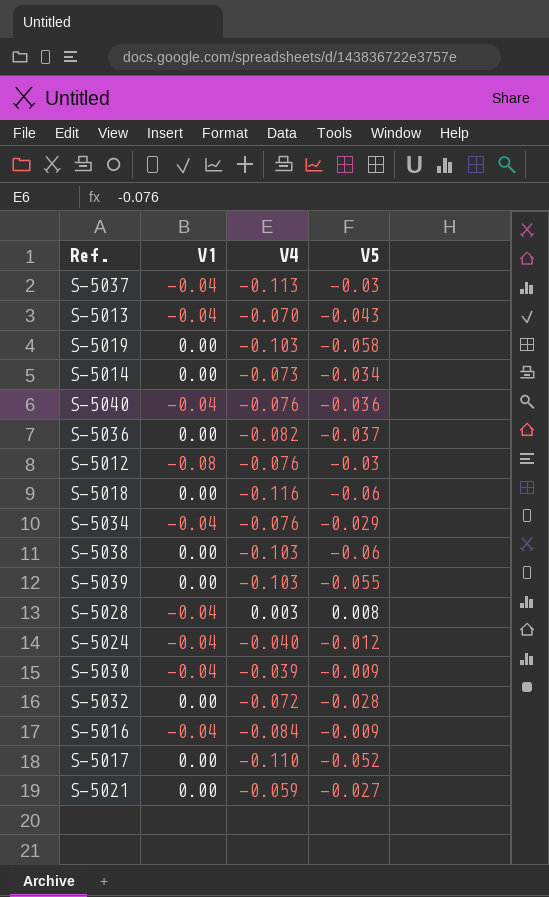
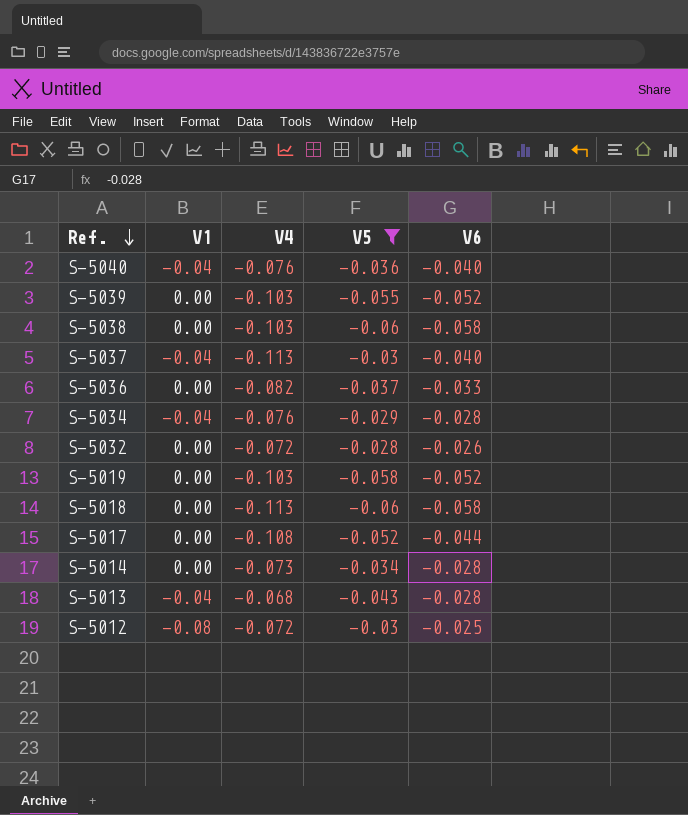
filter: none -> V5 <= -0.028
row order: none -> Ref. descending
column V6 | position: none -> 5
S-5018 | V4: -0.116 -> -0.113
S-5017 | V4: -0.110 -> -0.108
S-5013 | V4: -0.070 -> -0.068
S-5012 | V4: -0.076 -> -0.072

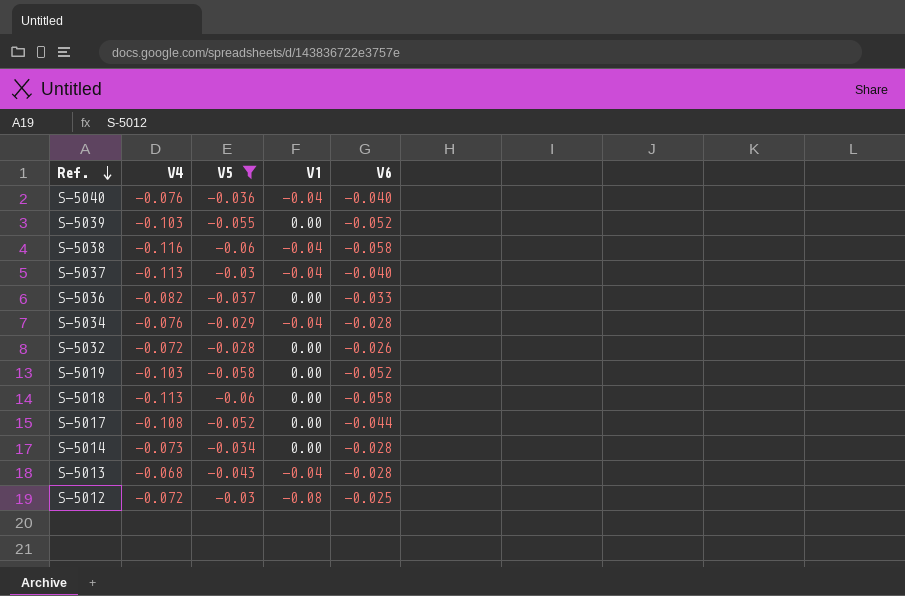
column V1 | position: 2 -> 4
S-5038 | V4: -0.103 -> -0.116
S-5038 | V1: 0.00 -> -0.04

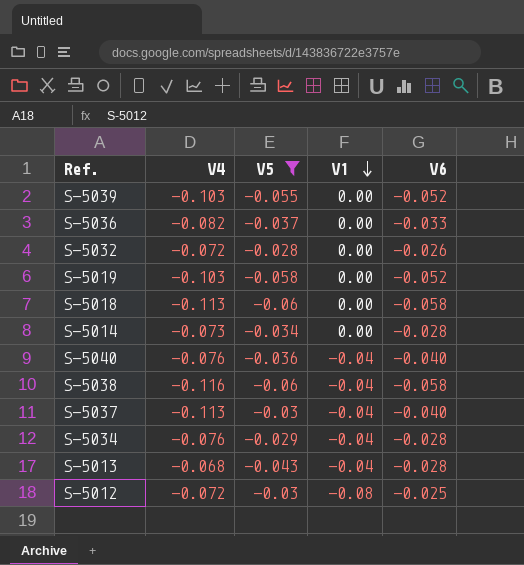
row order: Ref. descending -> V1 descending
row S-5017: -0.108 | -0.052 | 0.00 | -0.044 -> none

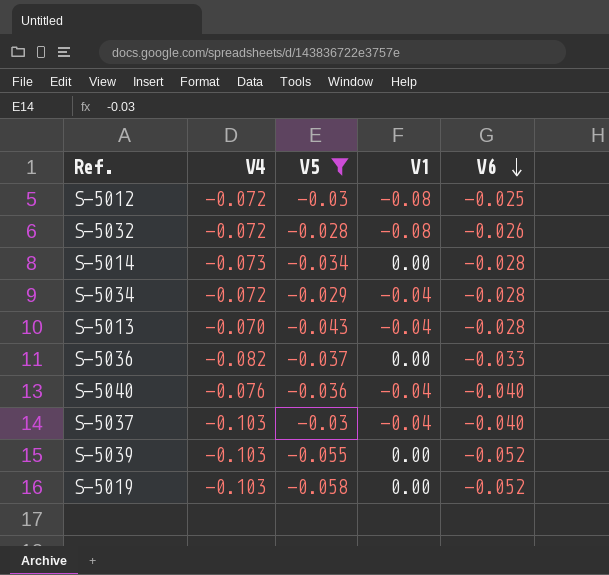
row order: V1 descending -> V6 descending
row S-5018: -0.113 | -0.06 | 0.00 | -0.058 -> none
row S-5038: -0.116 | -0.06 | -0.04 | -0.058 -> none
S-5032 | V1: 0.00 -> -0.08
S-5034 | V4: -0.076 -> -0.072
S-5013 | V4: -0.068 -> -0.070
S-5037 | V4: -0.113 -> -0.103

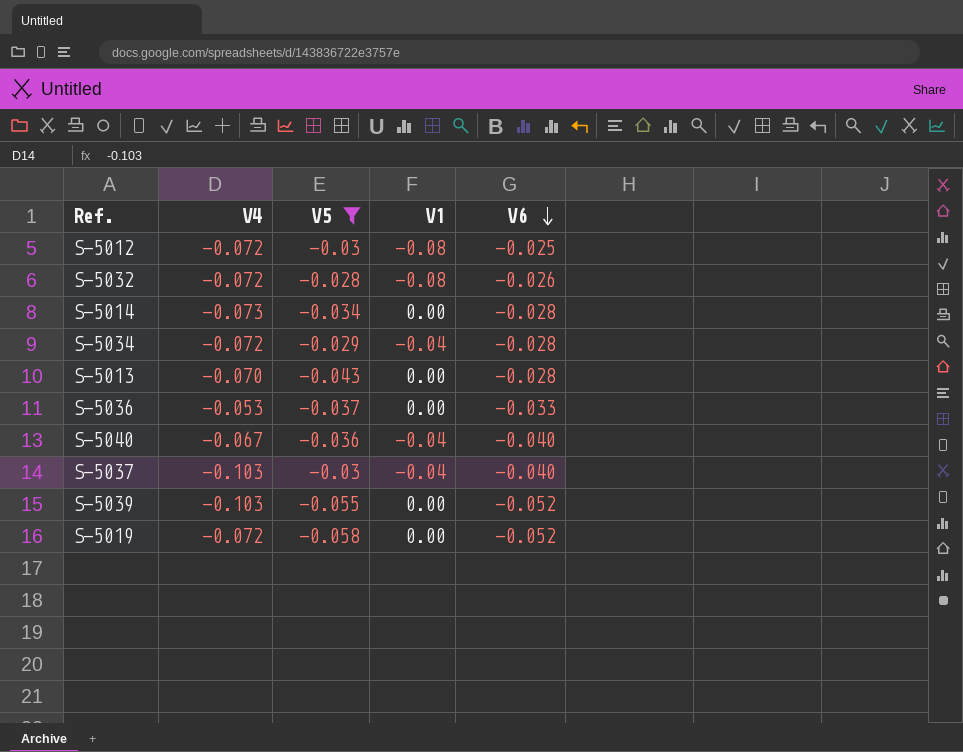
S-5013 | V1: -0.04 -> 0.00
S-5036 | V4: -0.082 -> -0.053
S-5040 | V4: -0.076 -> -0.067
S-5019 | V4: -0.103 -> -0.072

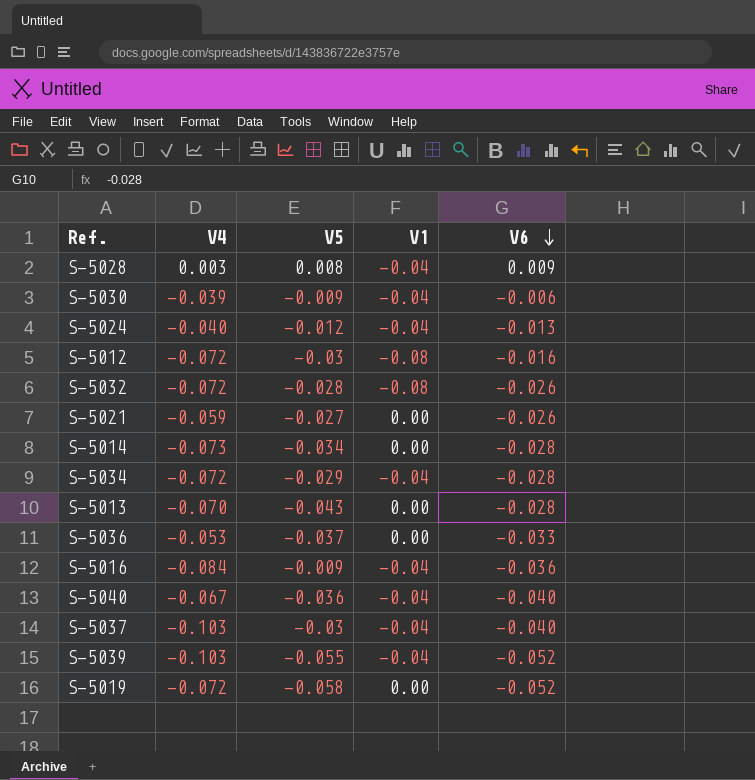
filter: V5 <= -0.028 -> none
S-5012 | V6: -0.025 -> -0.016
S-5039 | V1: 0.00 -> -0.04

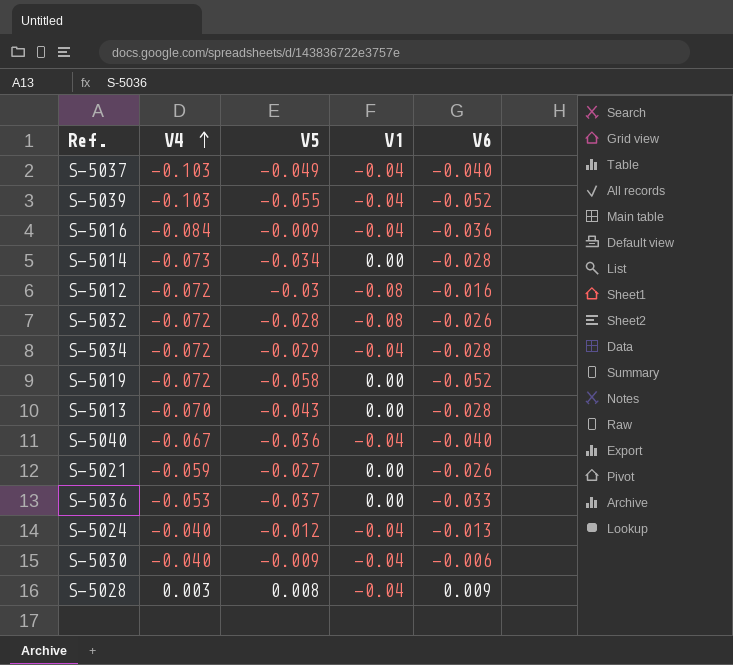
row order: V6 descending -> V4 ascending
S-5037 | V5: -0.03 -> -0.049
S-5030 | V4: -0.039 -> -0.040

